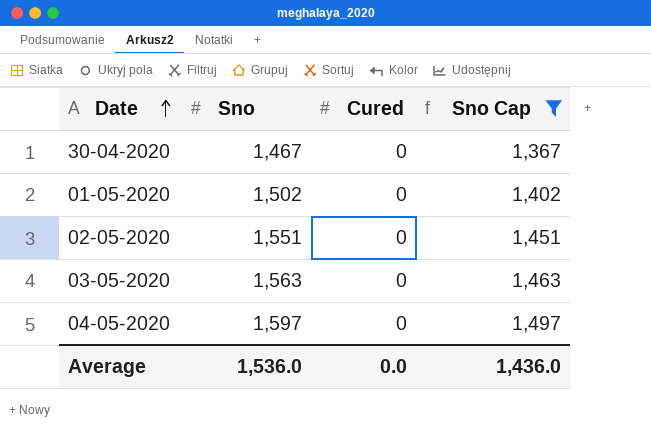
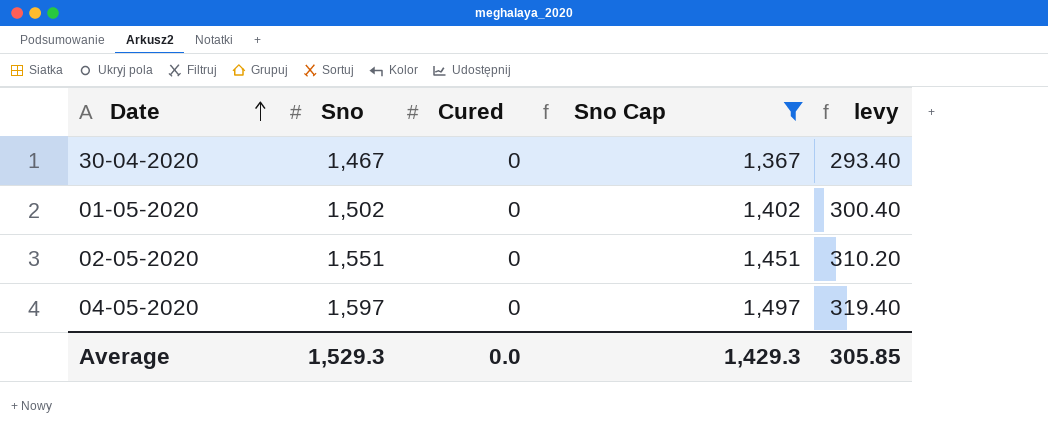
column levy | formula: none -> [Sno] * 0.2
row 03-05-2020: 1,563 | 0 | 1,463 -> none
Average | Sno: 1,536.0 -> 1,529.3
Average | Sno Cap: 1,436.0 -> 1,429.3

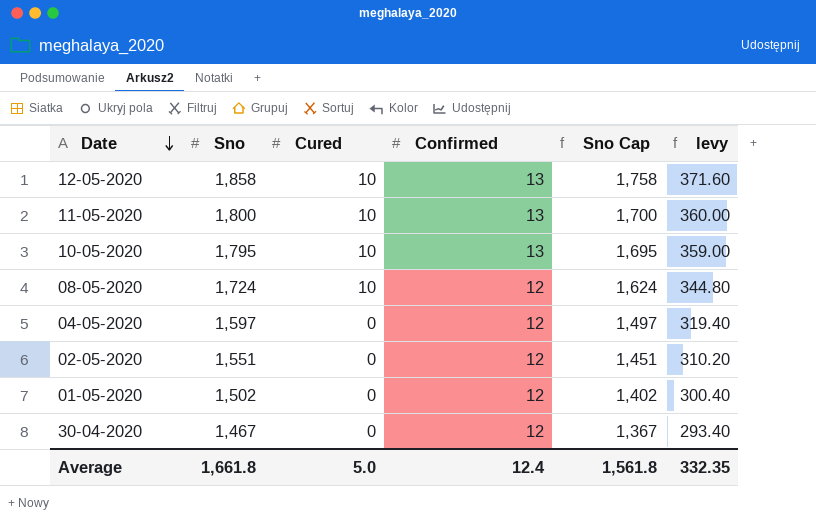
filter: Sno Cap <= 1,497 -> none
row order: Date ascending -> Date descending
column Confirmed | position: none -> 4
Average | Sno: 1,529.3 -> 1,661.8
Average | Cured: 0.0 -> 5.0
Average | Sno Cap: 1,429.3 -> 1,561.8
Average | levy: 305.85 -> 332.35

